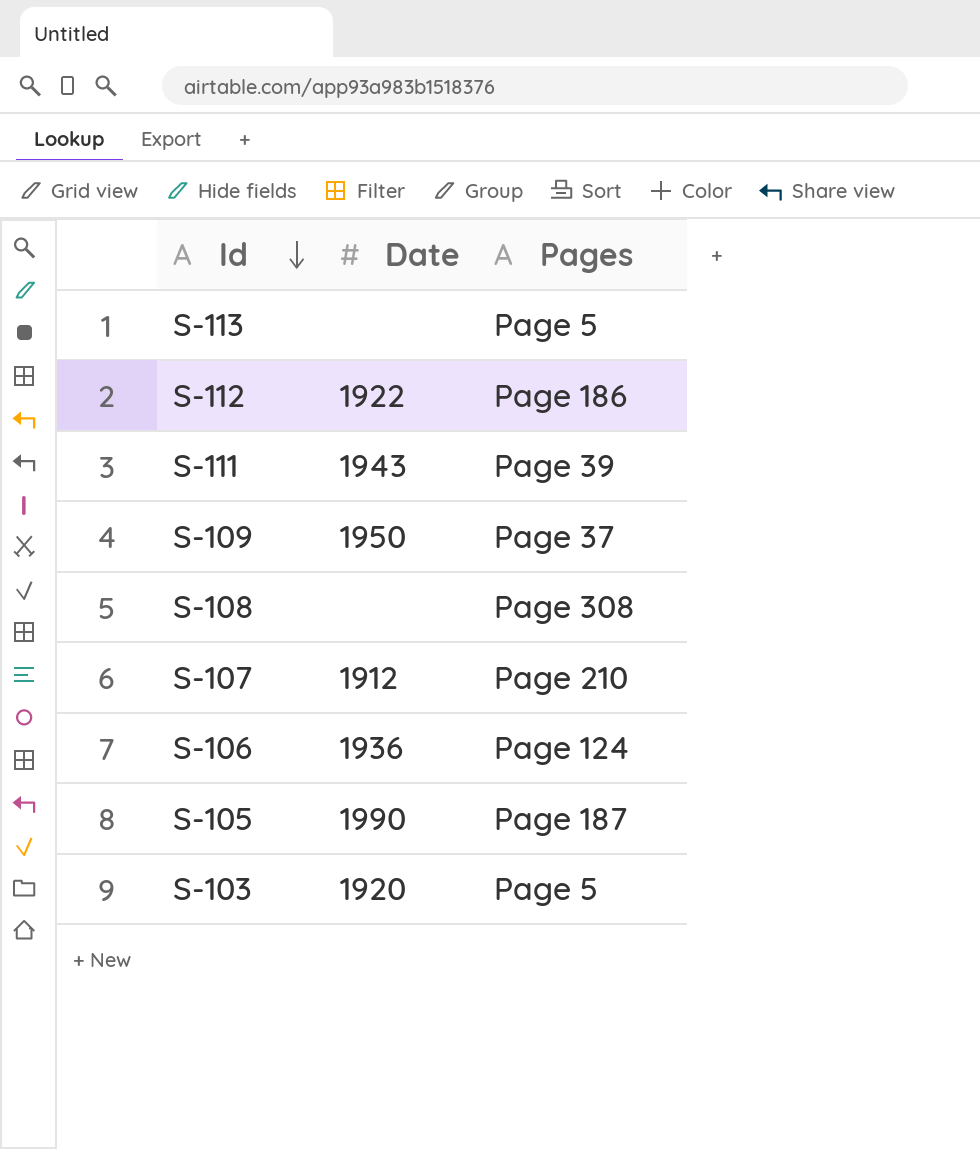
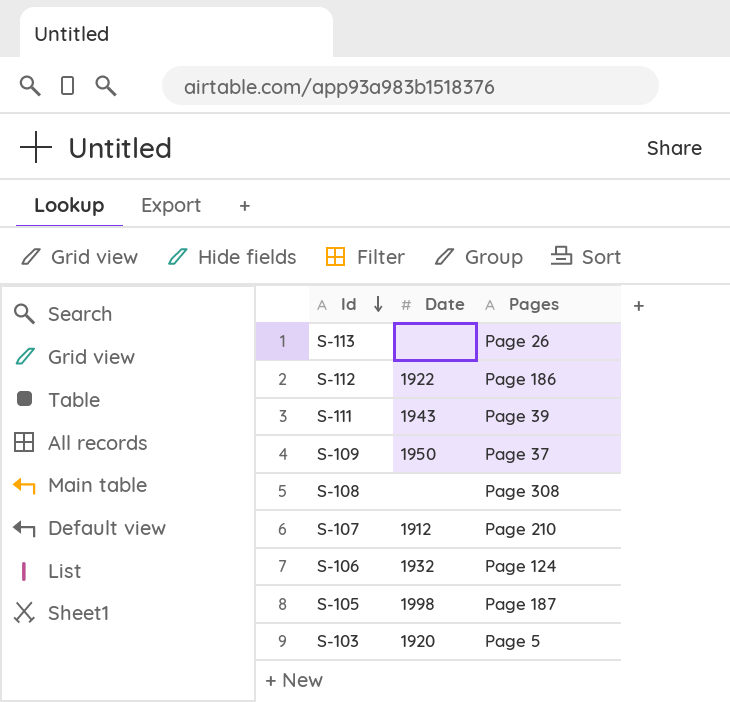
S-113 | Pages: Page 5 -> Page 26
S-106 | Date: 1936 -> 1932
S-105 | Date: 1990 -> 1998

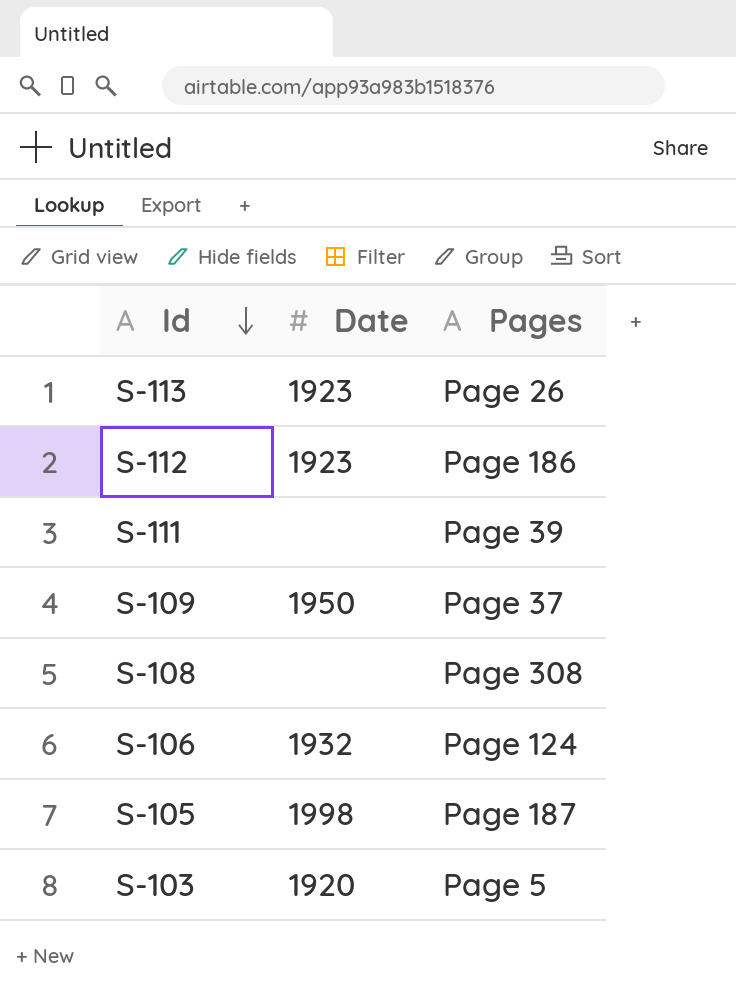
row S-107: 1912 | Page 210 -> none
S-113 | Date: none -> 1923
S-112 | Date: 1922 -> 1923
S-111 | Date: 1943 -> none

